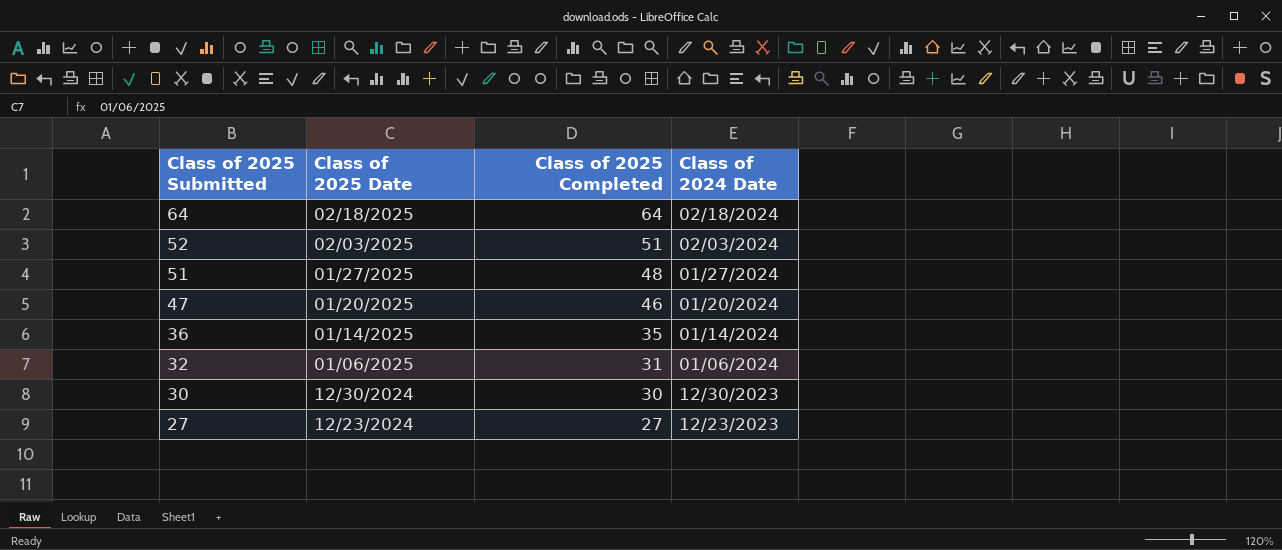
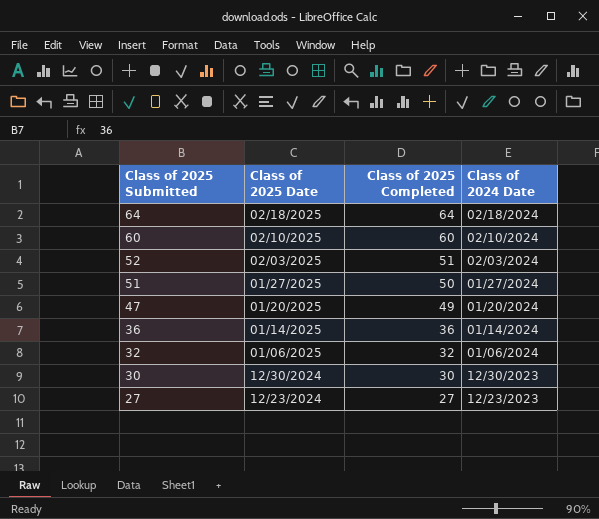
row 60: none -> 02/10/2025 | 60 | 02/10/2024
51 | Class of 2025 Completed: 48 -> 50
47 | Class of 2025 Completed: 46 -> 49
36 | Class of 2025 Completed: 35 -> 36
32 | Class of 2025 Completed: 31 -> 32

